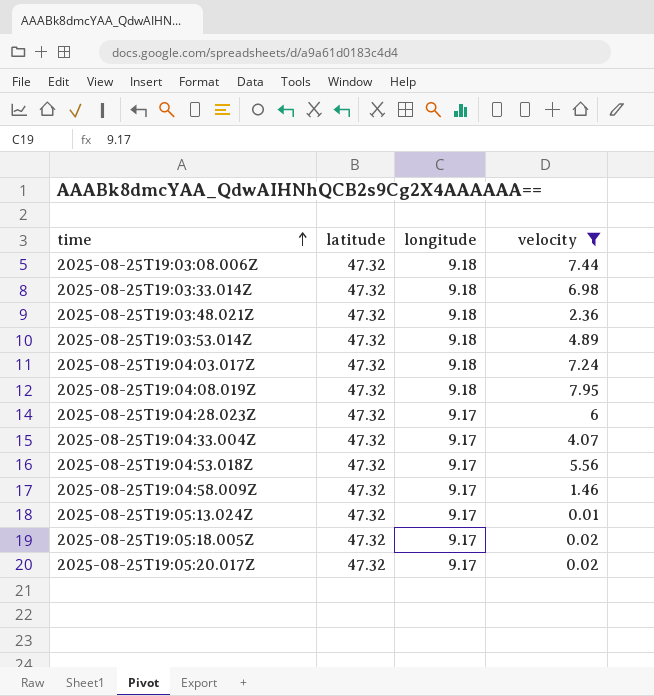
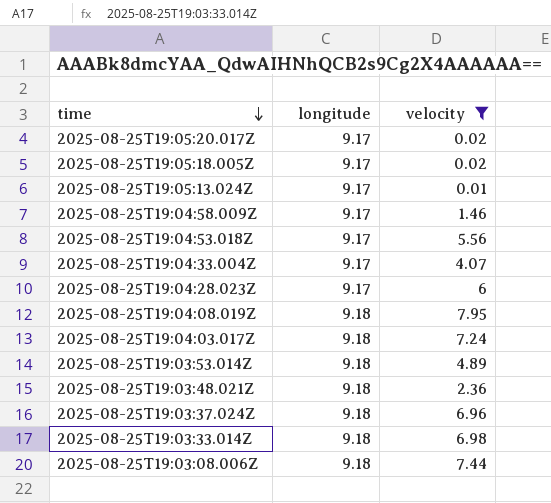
row order: time ascending -> time descending
column latitude | position: 2 -> none
row 2025-08-25T19:03:37.024Z: none -> 9.18 | 6.96

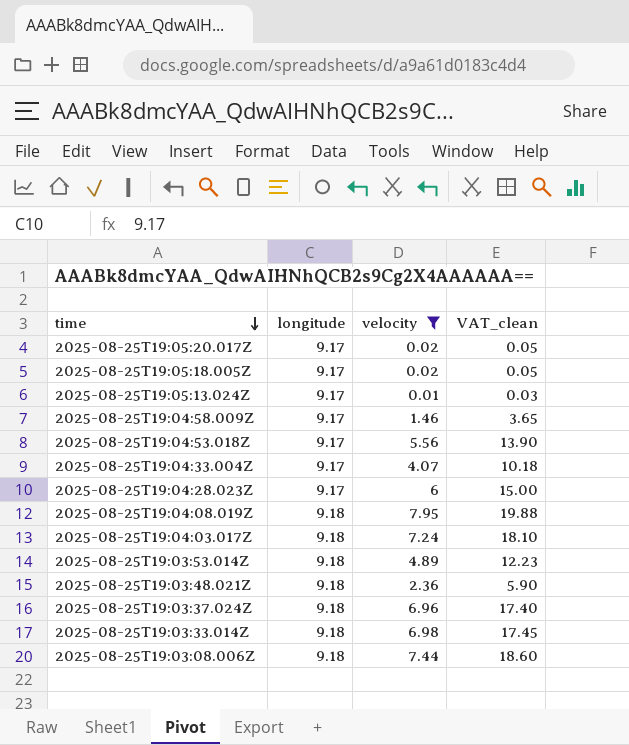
column VAT_clean | formula: none -> [velocity] * 2.5

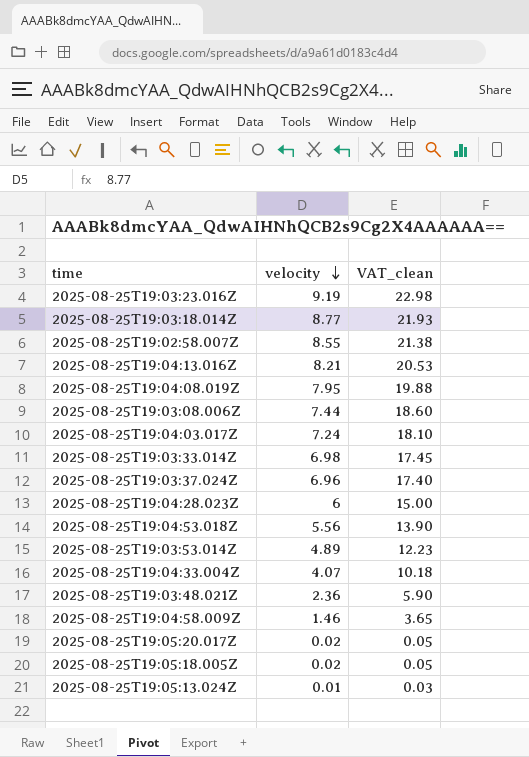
filter: velocity <= 7.95 -> none
row order: time descending -> velocity descending
column longitude | position: 2 -> none

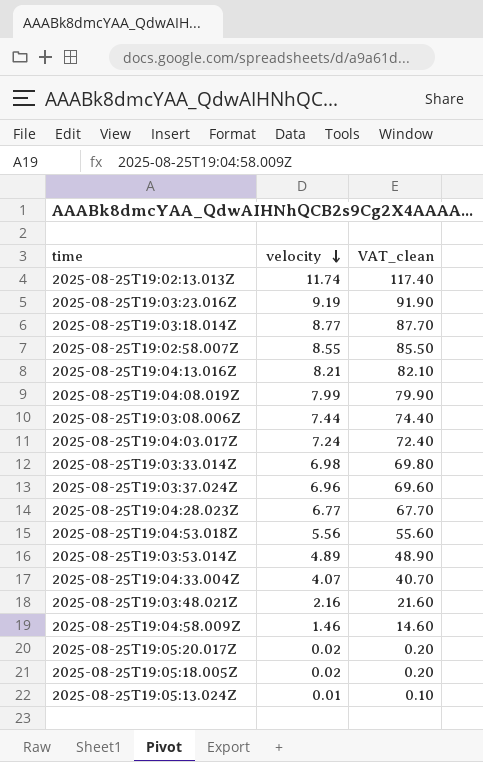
column VAT_clean | formula: [velocity] * 2.5 -> [velocity] * 10
row 2025-08-25T19:02:13.013Z: none -> 11.74 | 117.40
2025-08-25T19:04:08.019Z | velocity: 7.95 -> 7.99
2025-08-25T19:04:28.023Z | velocity: 6 -> 6.77
2025-08-25T19:03:48.021Z | velocity: 2.36 -> 2.16

